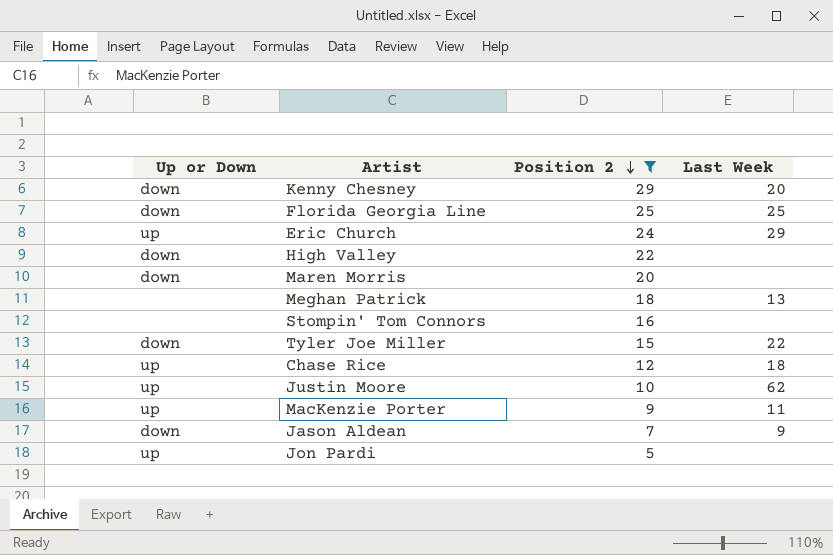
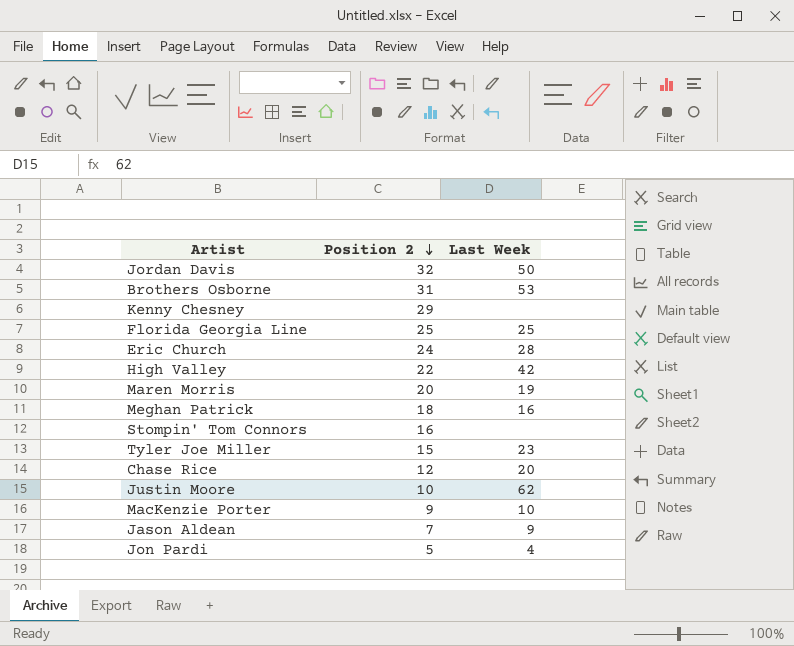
filter: Position 2 <= 29 -> none
column Up or Down | position: 1 -> none
Kenny Chesney | Last Week: 20 -> none
Eric Church | Last Week: 29 -> 28
High Valley | Last Week: none -> 42
Maren Morris | Last Week: none -> 19
Meghan Patrick | Last Week: 13 -> 16
Tyler Joe Miller | Last Week: 22 -> 23
Chase Rice | Last Week: 18 -> 20
MacKenzie Porter | Last Week: 11 -> 10
Jon Pardi | Last Week: none -> 4

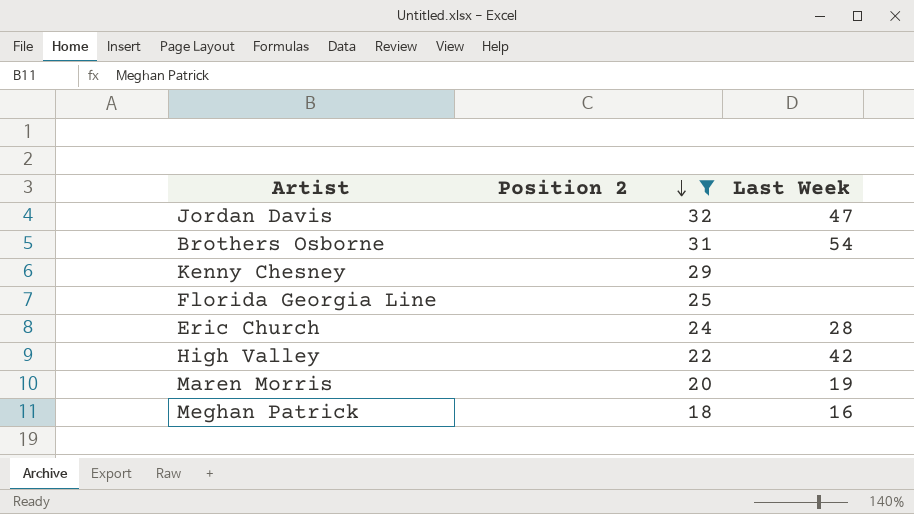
filter: none -> Position 2 >= 18
Jordan Davis | Last Week: 50 -> 47
Brothers Osborne | Last Week: 53 -> 54
Florida Georgia Line | Last Week: 25 -> none

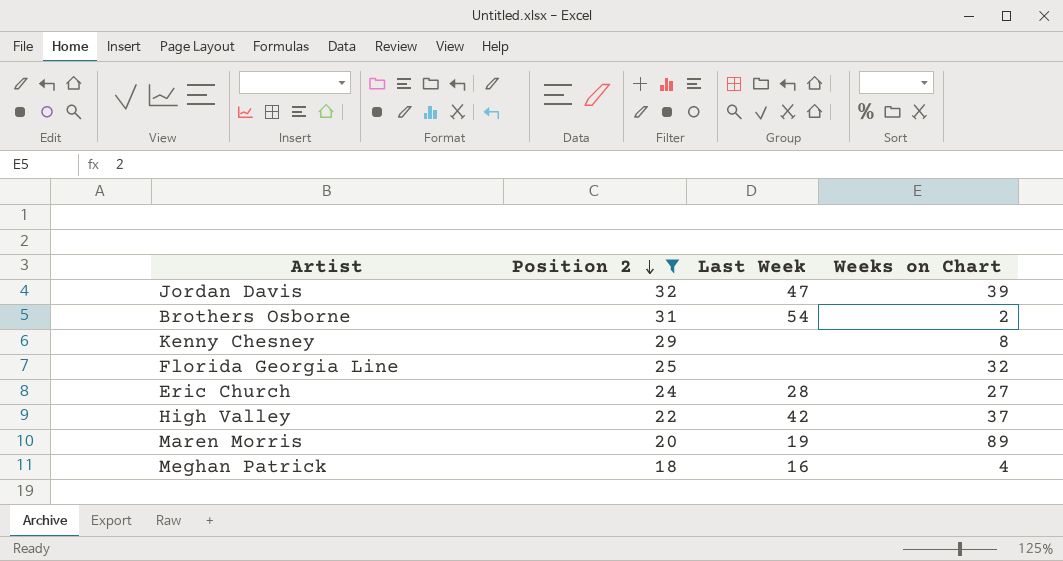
column Weeks on Chart | position: none -> 4

